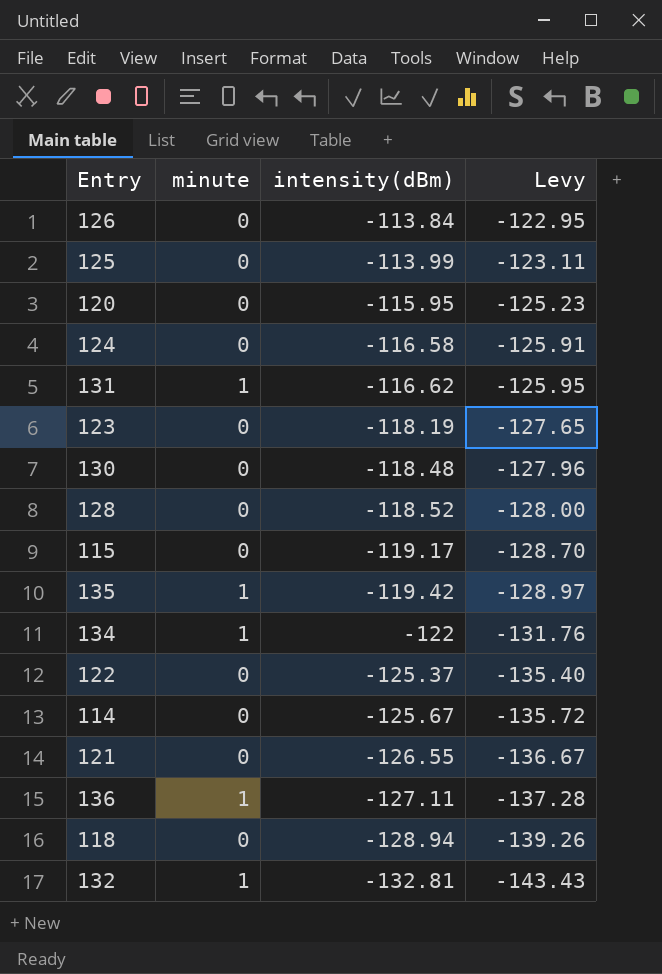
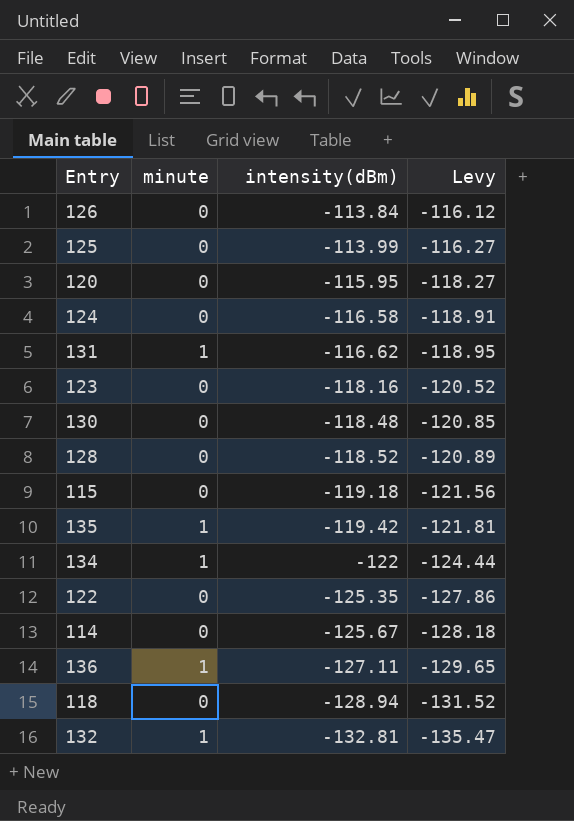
column Levy | formula: [intensity(dBm)] * 1.08 -> [intensity(dBm)] * 1.02
row 121: 0 | -126.55 | -136.67 -> none
123 | intensity(dBm): -118.19 -> -118.16
115 | intensity(dBm): -119.17 -> -119.18
122 | intensity(dBm): -125.37 -> -125.35

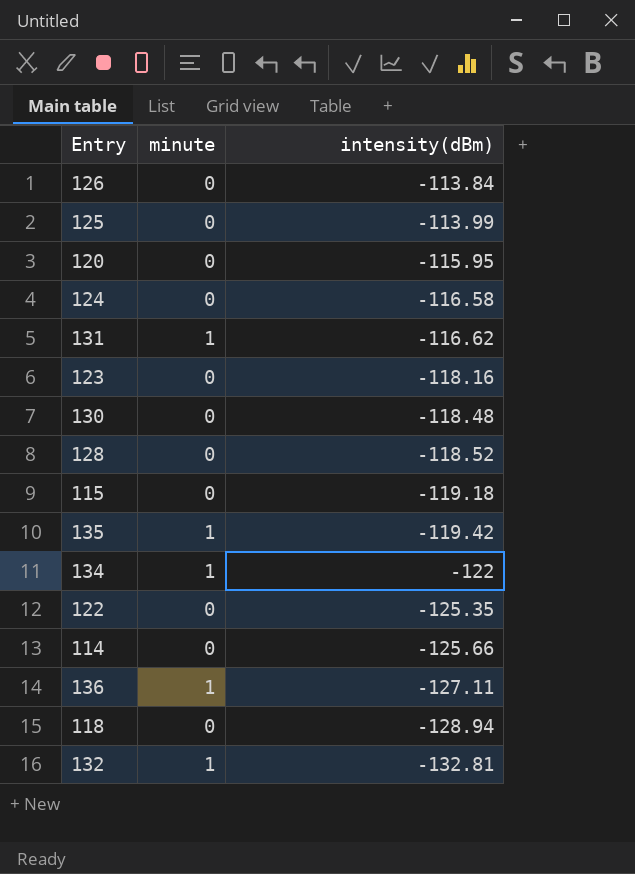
column Levy | formula: [intensity(dBm)] * 1.02 -> none
114 | intensity(dBm): -125.67 -> -125.66

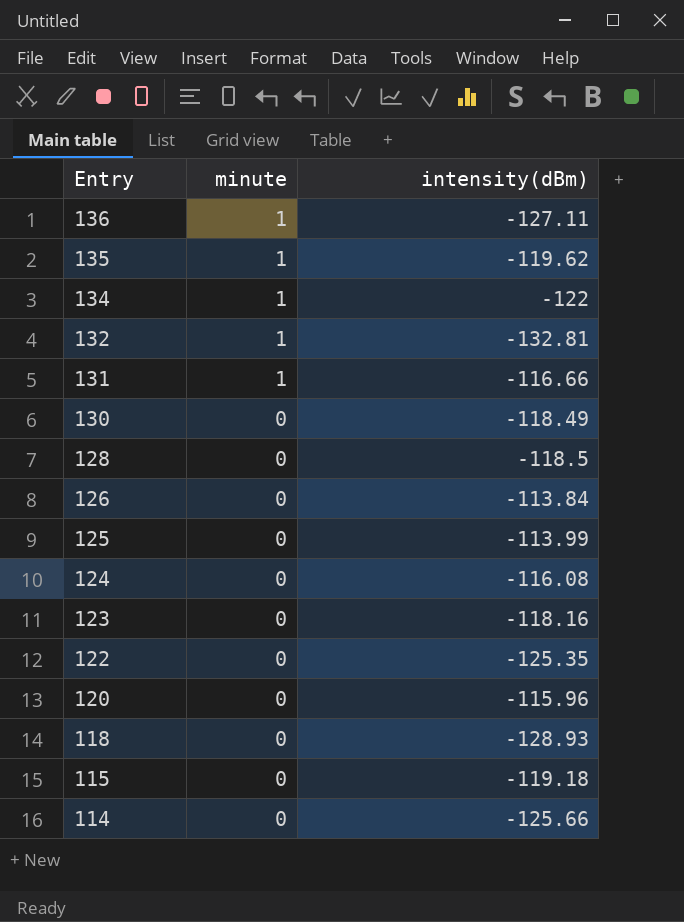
row order: intensity(dBm) descending -> Entry descending
135 | intensity(dBm): -119.42 -> -119.62
131 | intensity(dBm): -116.62 -> -116.66
130 | intensity(dBm): -118.48 -> -118.49
128 | intensity(dBm): -118.52 -> -118.5
124 | intensity(dBm): -116.58 -> -116.08
120 | intensity(dBm): -115.95 -> -115.96
118 | intensity(dBm): -128.94 -> -128.93

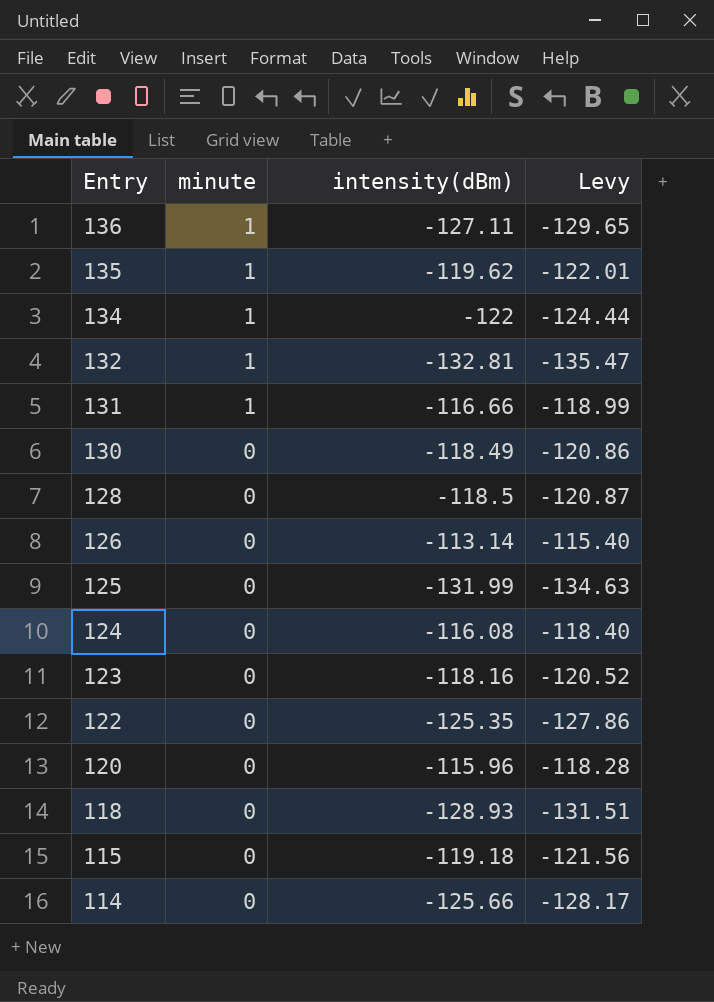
column Levy | formula: none -> [intensity(dBm)] * 1.02
126 | intensity(dBm): -113.84 -> -113.14
125 | intensity(dBm): -113.99 -> -131.99

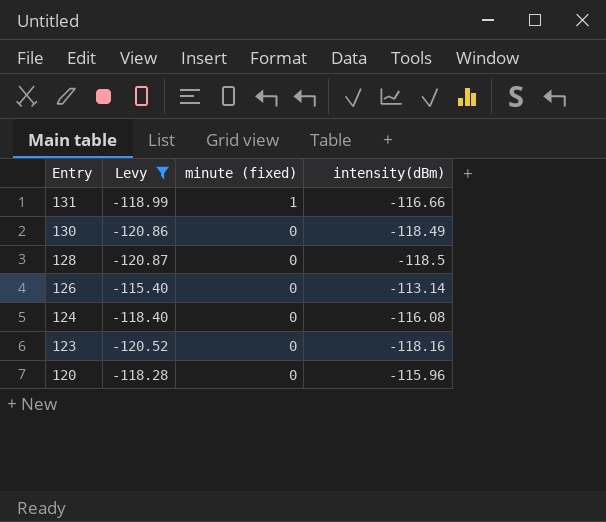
filter: none -> Levy >= -120.87
column Levy | position: 4 -> 2
column name: minute -> minute (fixed)

